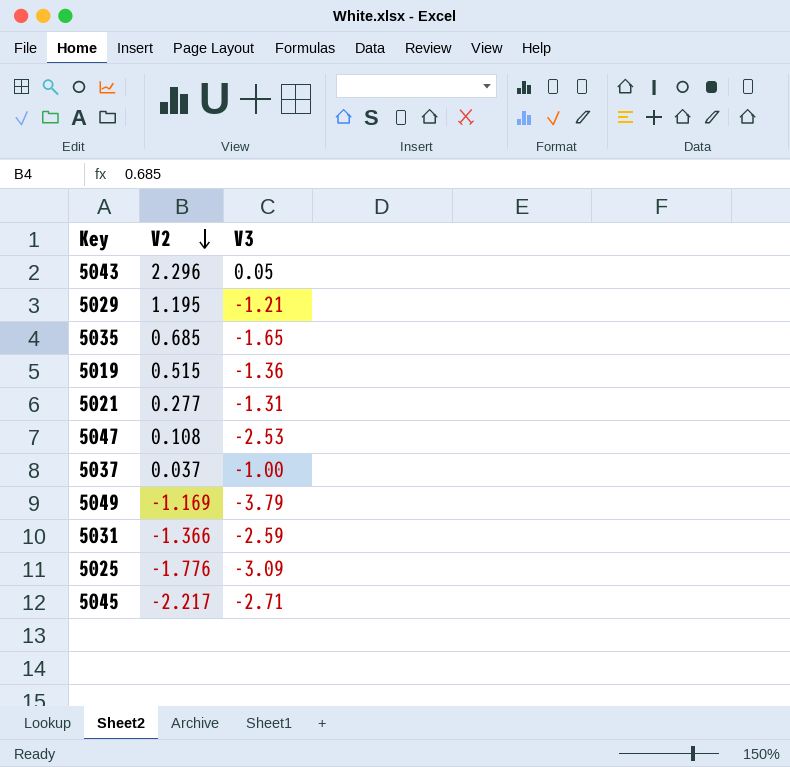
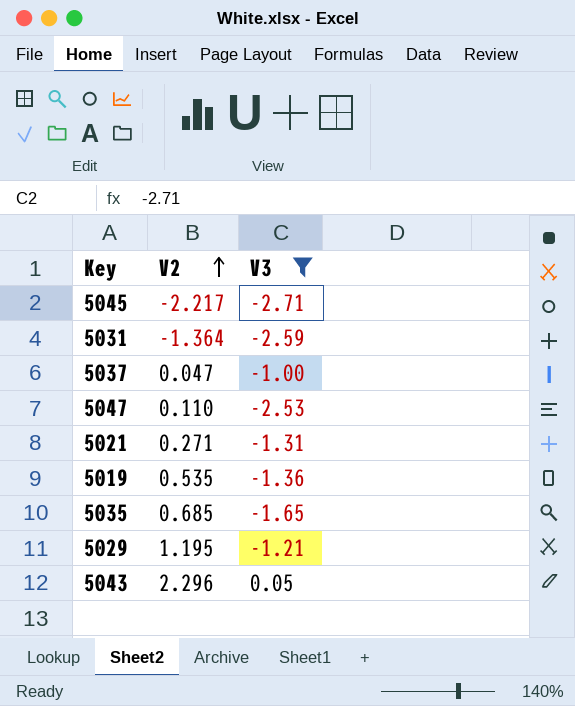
filter: none -> V3 >= -2.71
row order: V2 descending -> V2 ascending
5031 | V2: -1.366 -> -1.364
5037 | V2: 0.037 -> 0.047
5047 | V2: 0.108 -> 0.110
5021 | V2: 0.277 -> 0.271
5019 | V2: 0.515 -> 0.535

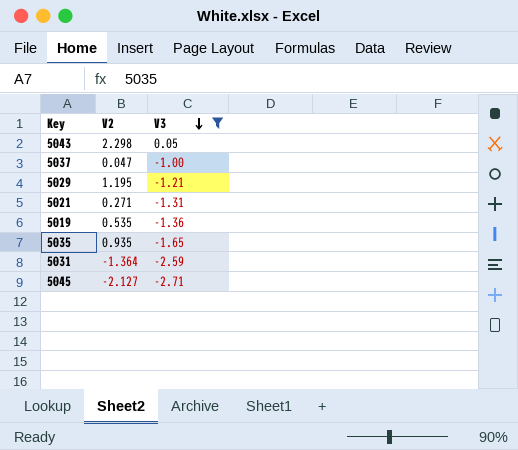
row order: V2 ascending -> V3 descending
row 5047: 0.110 | -2.53 -> none
5043 | V2: 2.296 -> 2.298
5035 | V2: 0.685 -> 0.935
5045 | V2: -2.217 -> -2.127

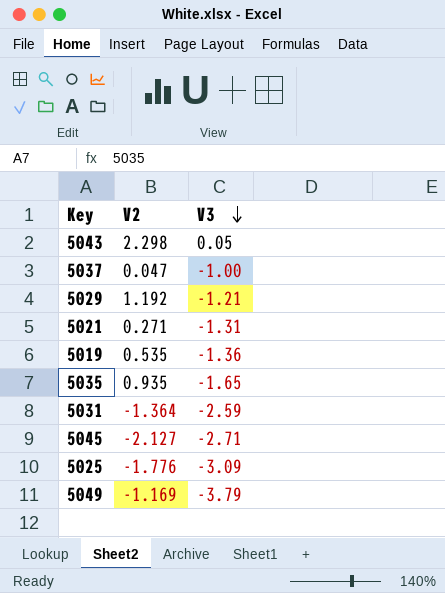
filter: V3 >= -2.71 -> none
5029 | V2: 1.195 -> 1.192

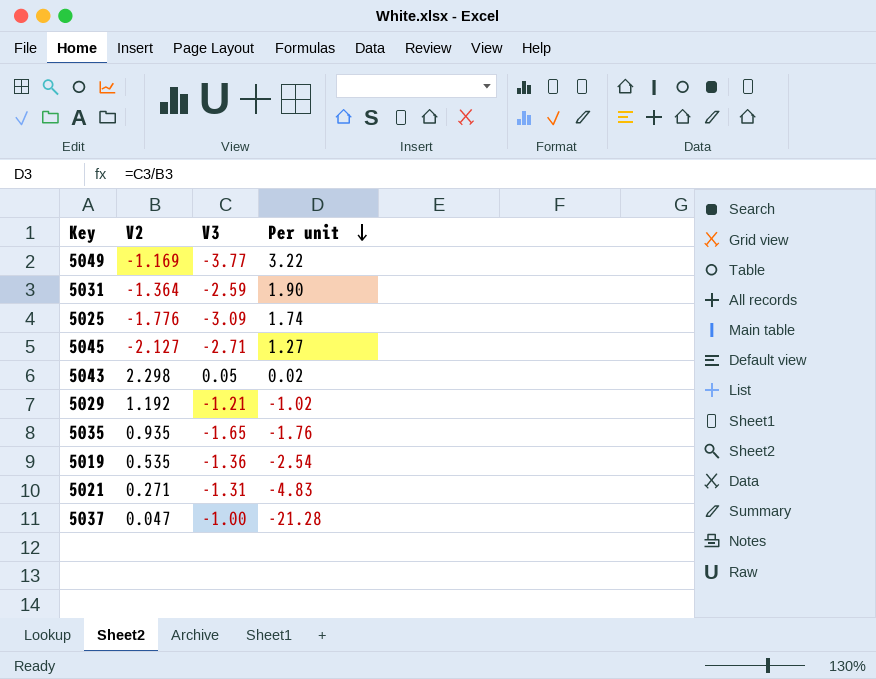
row order: V3 descending -> Per unit descending
column Per unit | formula: none -> [V3] / [V2]
5049 | V3: -3.79 -> -3.77

